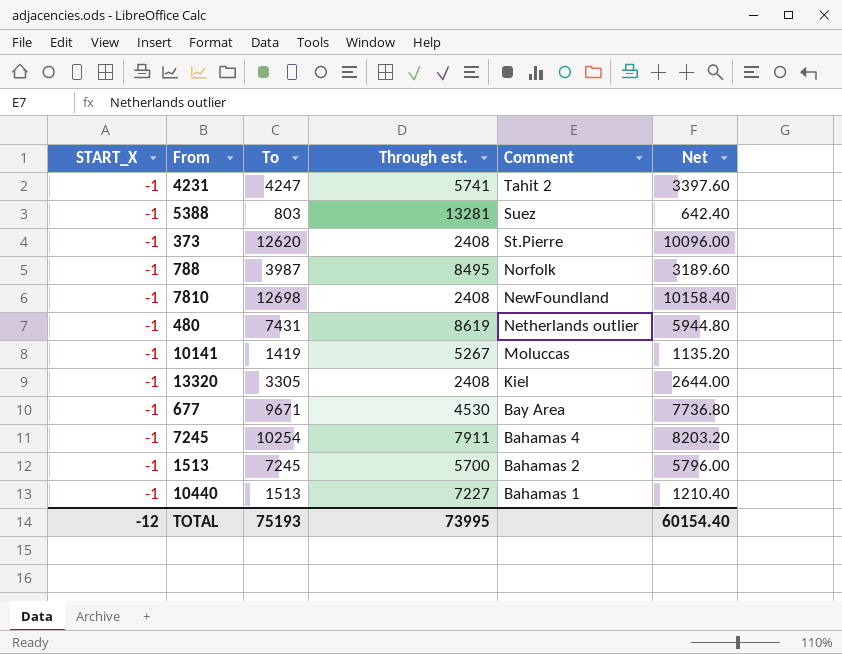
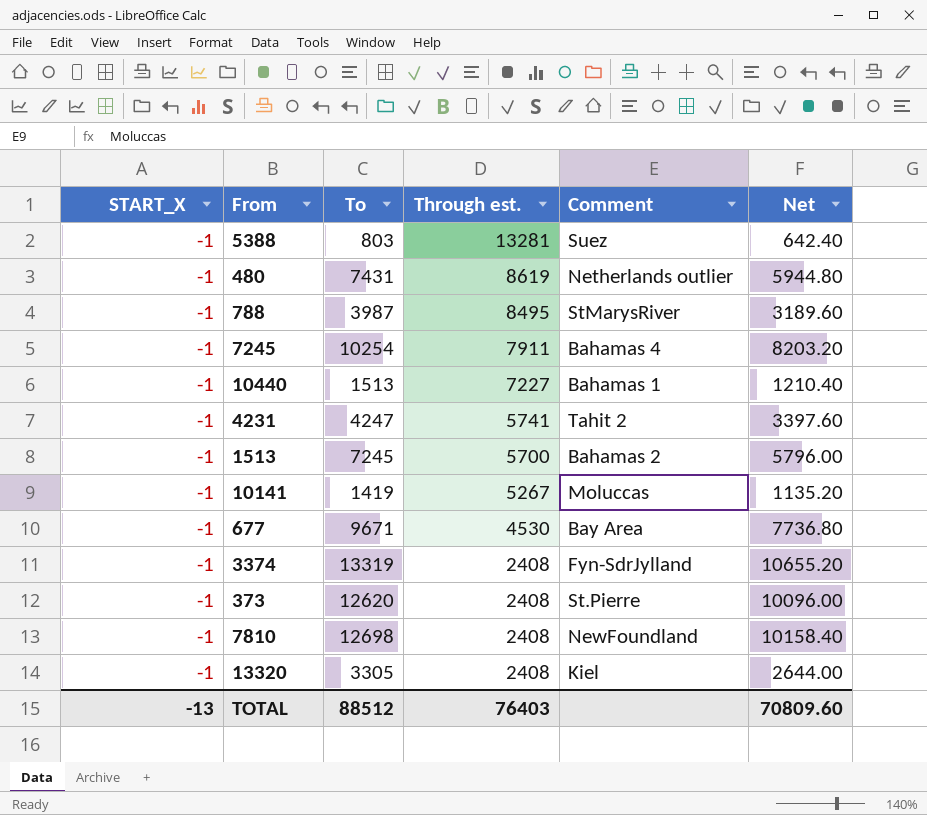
row order: Comment descending -> Through est. descending
788 | Comment: Norfolk -> StMarysRiver
row 3374: none -> -1 | 13319 | 2408 | Fyn-SdrJylland | 10655.20
TOTAL | START_X: -12 -> -13
TOTAL | To: 75193 -> 88512
TOTAL | Through est.: 73995 -> 76403
TOTAL | Net: 60154.40 -> 70809.60

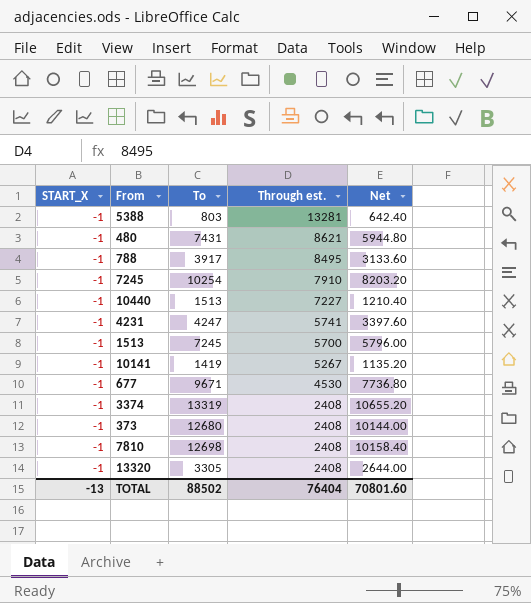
column Comment | position: 5 -> none
480 | Through est.: 8619 -> 8621
788 | To: 3987 -> 3917
788 | Net: 3189.60 -> 3133.60
7245 | Through est.: 7911 -> 7910
373 | To: 12620 -> 12680
373 | Net: 10096.00 -> 10144.00
TOTAL | To: 88512 -> 88502
TOTAL | Through est.: 76403 -> 76404
TOTAL | Net: 70809.60 -> 70801.60

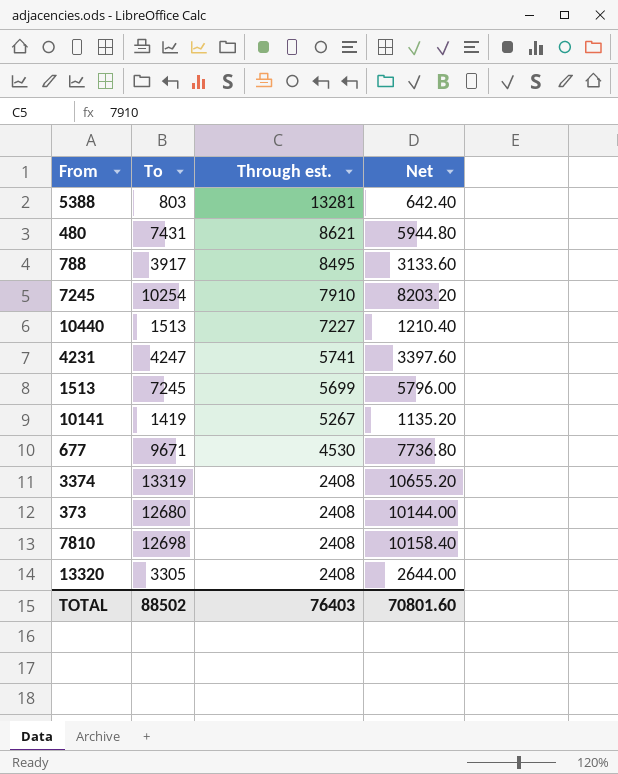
column START_X | position: 1 -> none
1513 | Through est.: 5700 -> 5699
TOTAL | Through est.: 76404 -> 76403

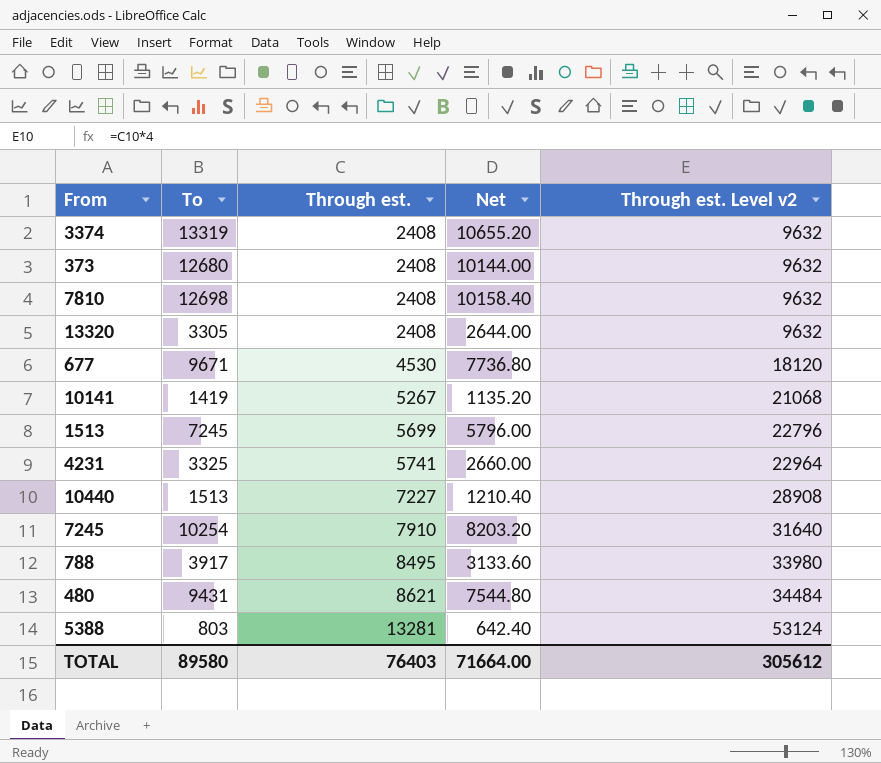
row order: Through est. descending -> Through est. ascending
column Through est. Level v2 | formula: none -> [Through est.] * 4
4231 | To: 4247 -> 3325
4231 | Net: 3397.60 -> 2660.00
480 | To: 7431 -> 9431
480 | Net: 5944.80 -> 7544.80
TOTAL | To: 88502 -> 89580
TOTAL | Net: 70801.60 -> 71664.00

